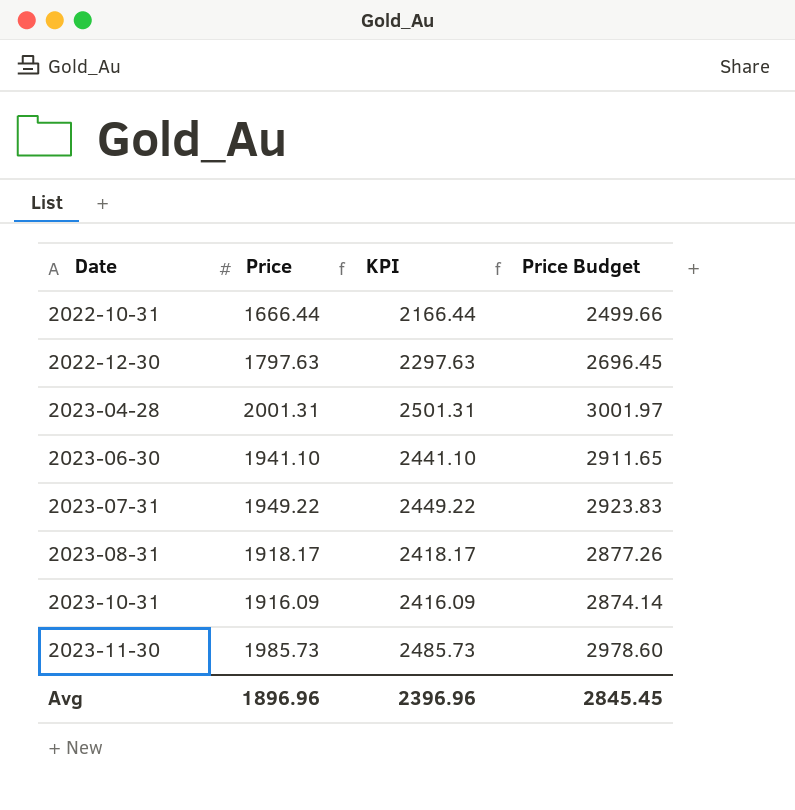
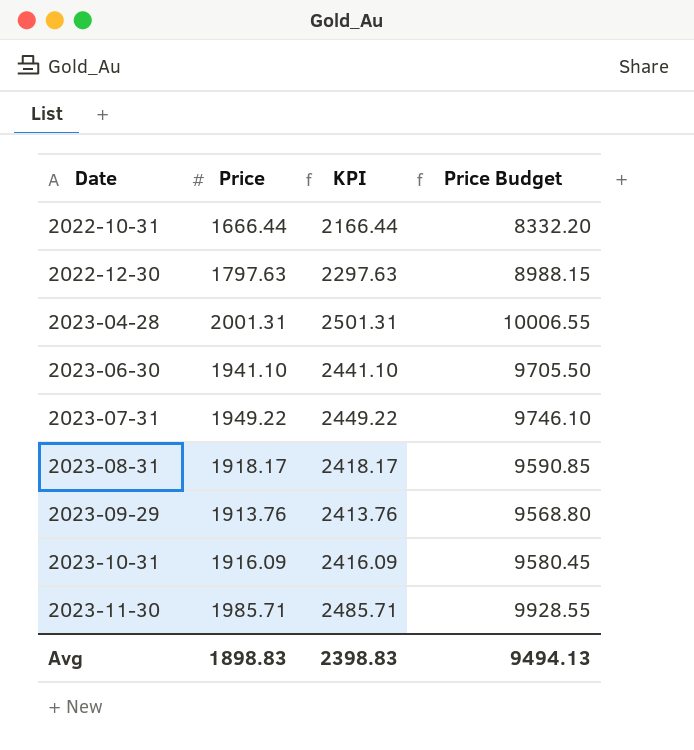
column Price Budget | formula: [Price] * 1.5 -> [Price] * 5
row 2023-09-29: none -> 1913.76 | 2413.76 | 9568.80
2023-11-30 | Price: 1985.73 -> 1985.71
2023-11-30 | KPI: 2485.73 -> 2485.71
Avg | Price: 1896.96 -> 1898.83
Avg | KPI: 2396.96 -> 2398.83
Avg | Price Budget: 2845.45 -> 9494.13

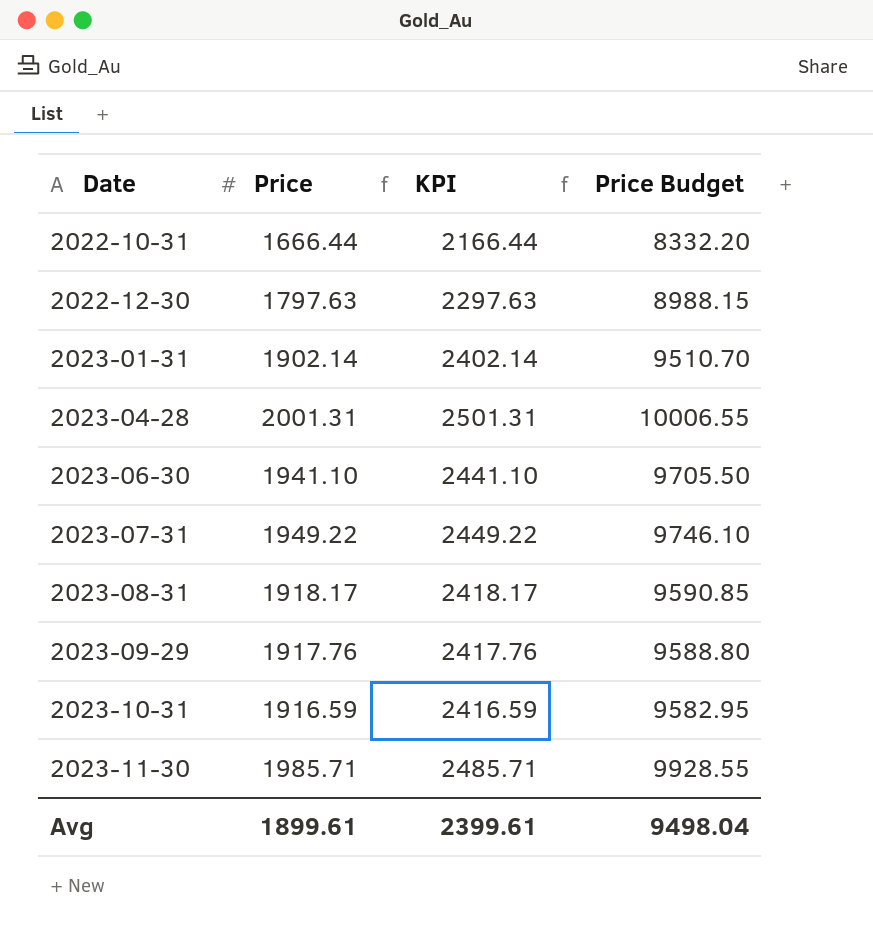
row 2023-01-31: none -> 1902.14 | 2402.14 | 9510.70
2023-09-29 | Price: 1913.76 -> 1917.76
2023-09-29 | KPI: 2413.76 -> 2417.76
2023-09-29 | Price Budget: 9568.80 -> 9588.80
2023-10-31 | Price: 1916.09 -> 1916.59
2023-10-31 | KPI: 2416.09 -> 2416.59
2023-10-31 | Price Budget: 9580.45 -> 9582.95
Avg | Price: 1898.83 -> 1899.61
Avg | KPI: 2398.83 -> 2399.61
Avg | Price Budget: 9494.13 -> 9498.04

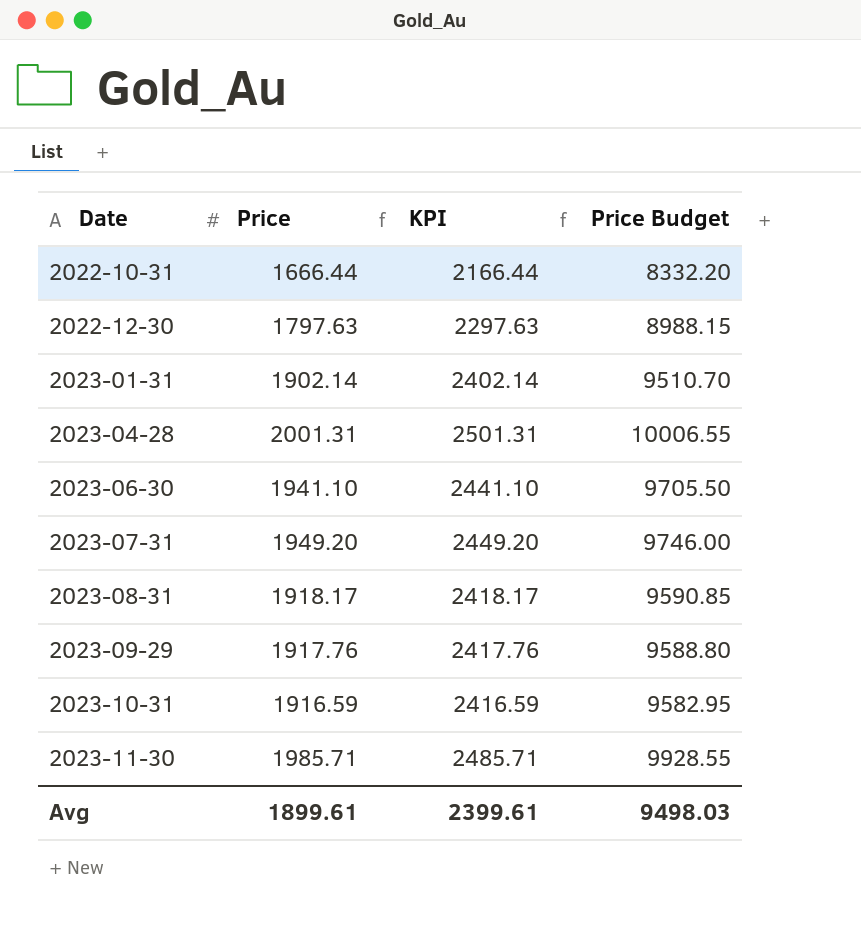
2023-07-31 | Price: 1949.22 -> 1949.20
2023-07-31 | KPI: 2449.22 -> 2449.20
2023-07-31 | Price Budget: 9746.10 -> 9746.00
Avg | Price Budget: 9498.04 -> 9498.03

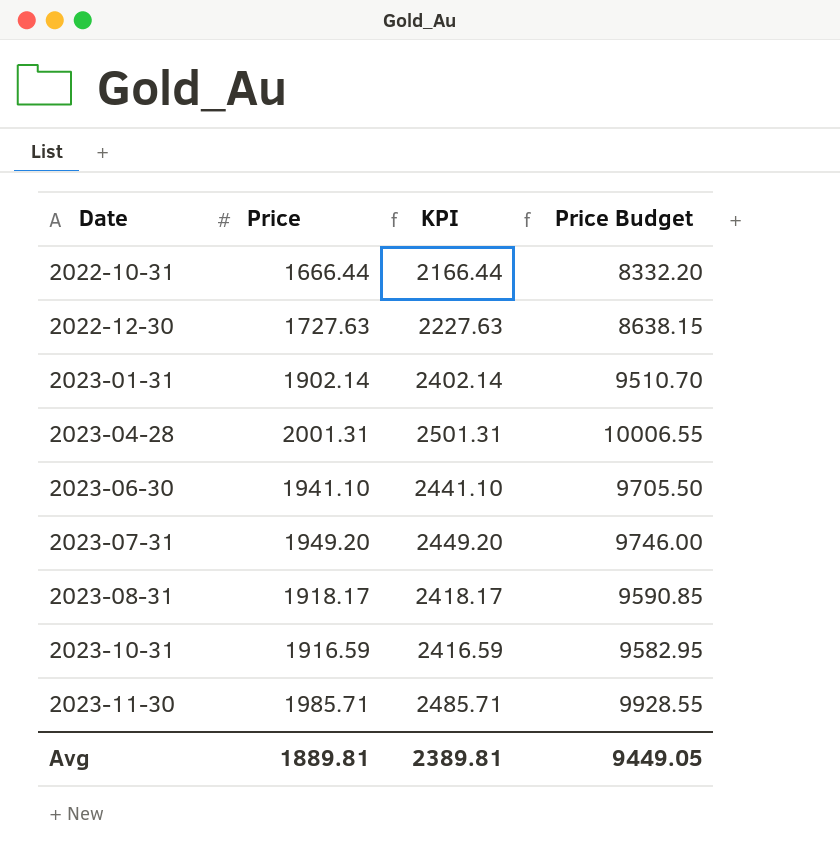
row 2023-09-29: 1917.76 | 2417.76 | 9588.80 -> none
2022-12-30 | Price: 1797.63 -> 1727.63
2022-12-30 | KPI: 2297.63 -> 2227.63
2022-12-30 | Price Budget: 8988.15 -> 8638.15
Avg | Price: 1899.61 -> 1889.81
Avg | KPI: 2399.61 -> 2389.81
Avg | Price Budget: 9498.03 -> 9449.05

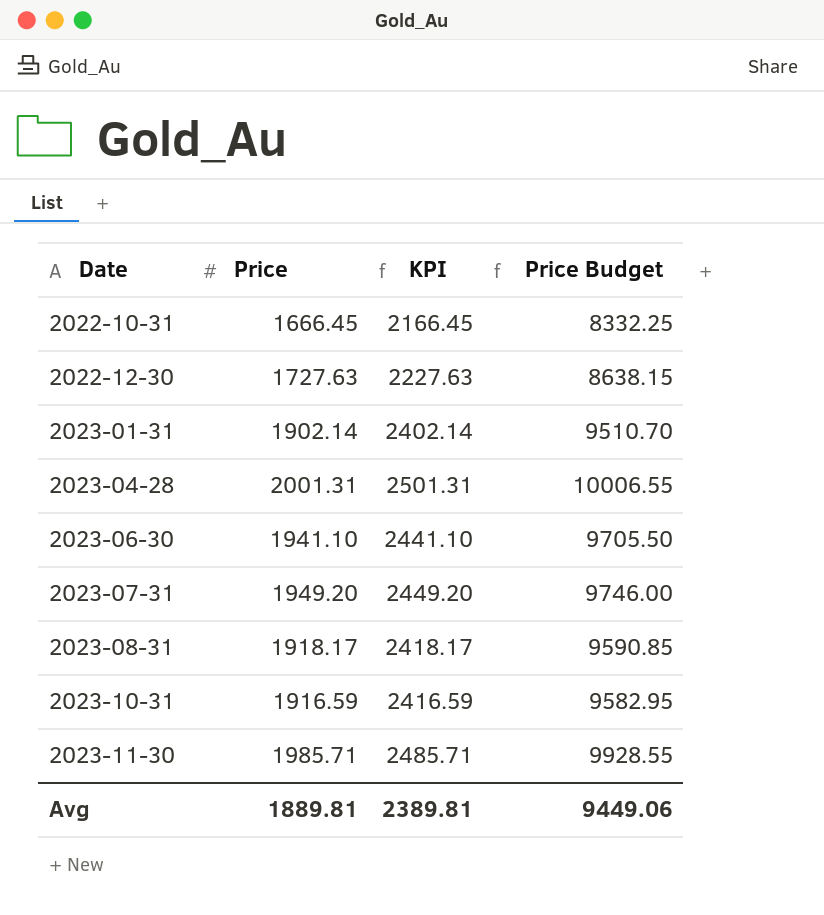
2022-10-31 | Price: 1666.44 -> 1666.45
2022-10-31 | KPI: 2166.44 -> 2166.45
2022-10-31 | Price Budget: 8332.20 -> 8332.25
Avg | Price Budget: 9449.05 -> 9449.06

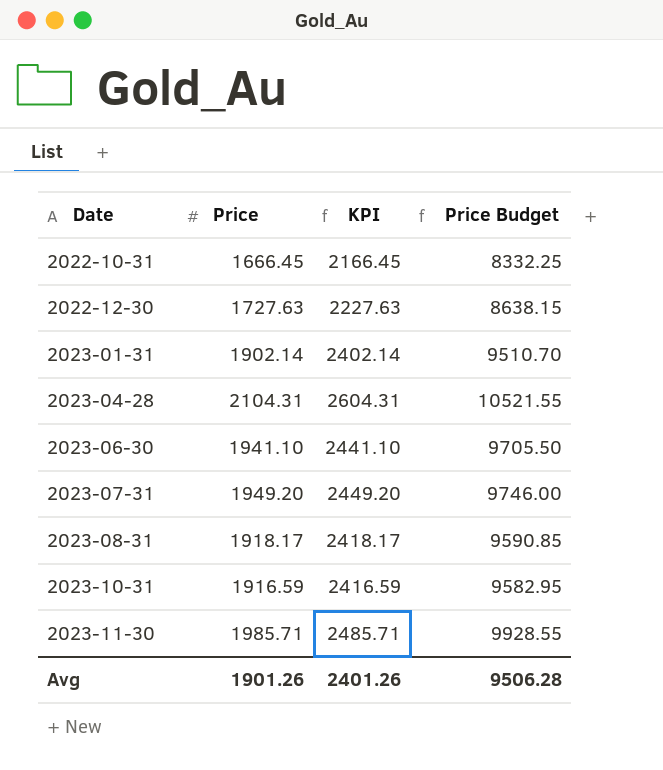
2023-04-28 | Price: 2001.31 -> 2104.31
2023-04-28 | KPI: 2501.31 -> 2604.31
2023-04-28 | Price Budget: 10006.55 -> 10521.55
Avg | Price: 1889.81 -> 1901.26
Avg | KPI: 2389.81 -> 2401.26
Avg | Price Budget: 9449.06 -> 9506.28

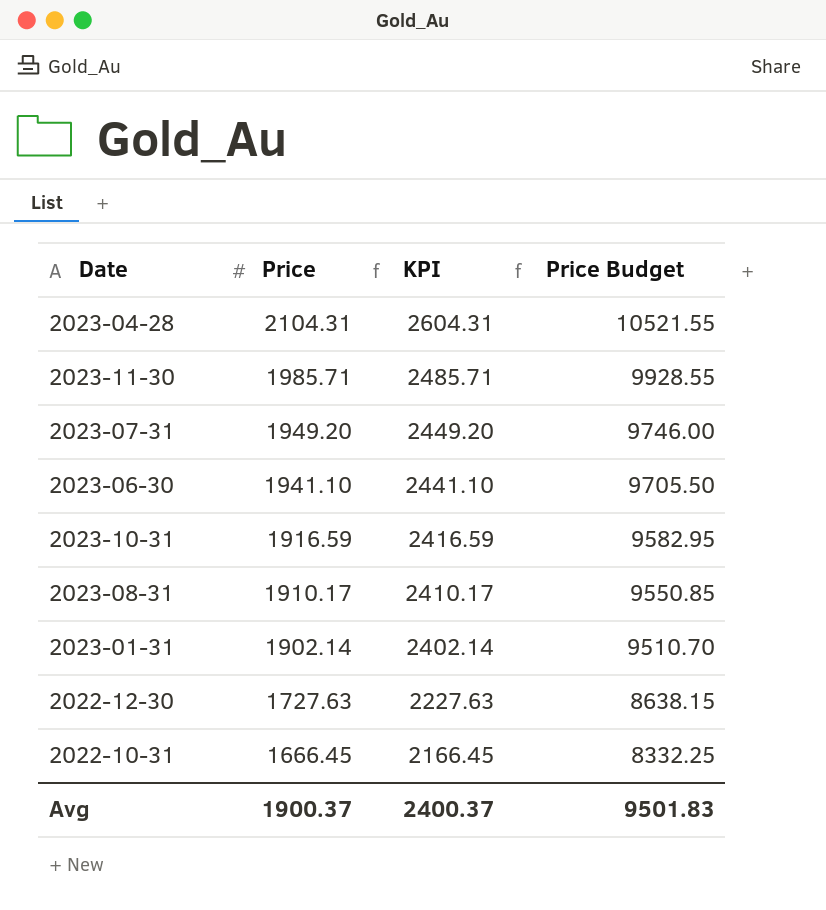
row order: Date ascending -> Price descending
2023-08-31 | Price: 1918.17 -> 1910.17
2023-08-31 | KPI: 2418.17 -> 2410.17
2023-08-31 | Price Budget: 9590.85 -> 9550.85
Avg | Price: 1901.26 -> 1900.37
Avg | KPI: 2401.26 -> 2400.37
Avg | Price Budget: 9506.28 -> 9501.83

